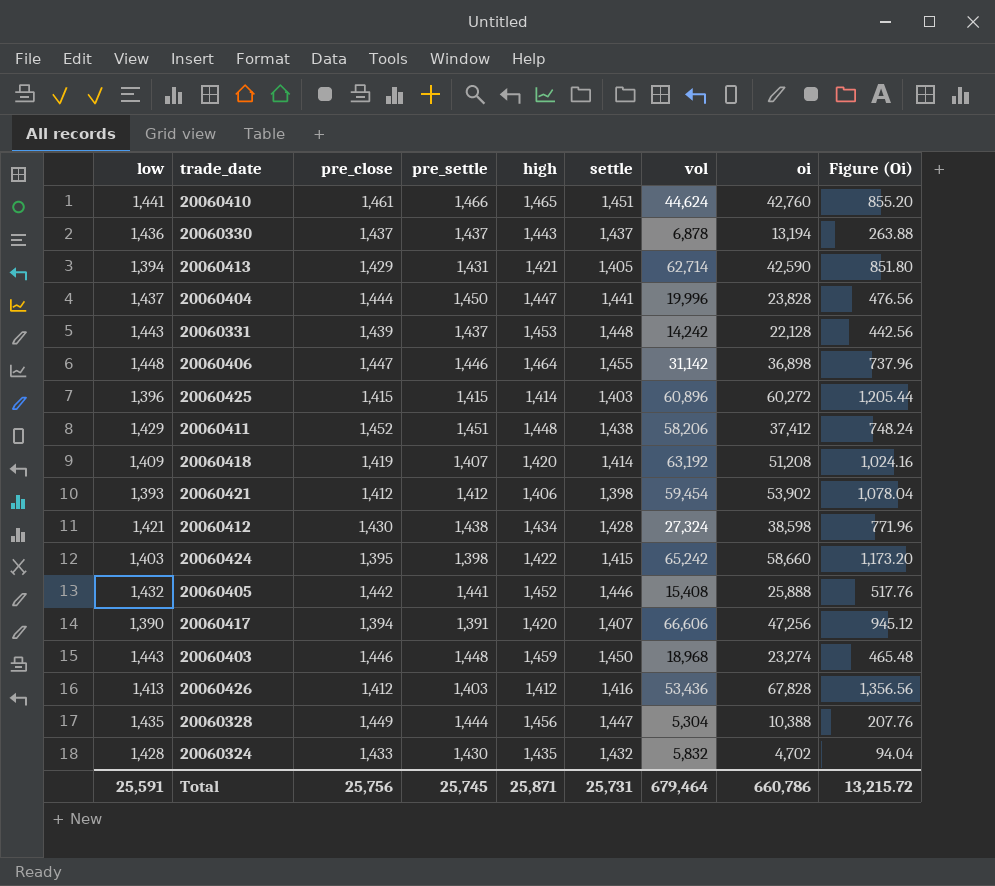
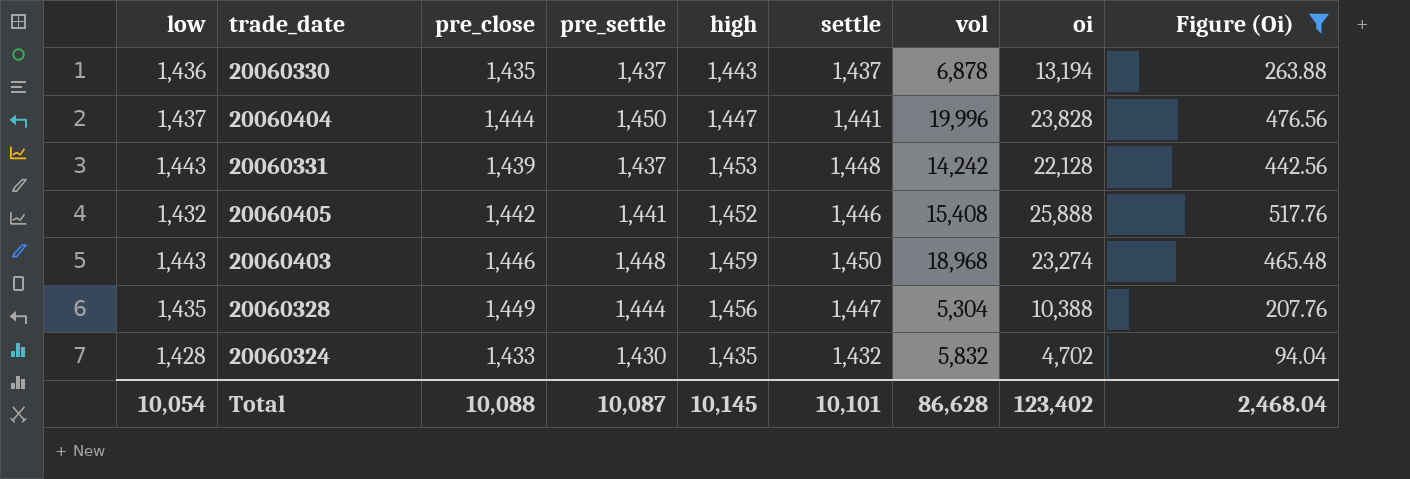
filter: none -> Figure (Oi) <= 517.76
20060330 | pre_close: 1,437 -> 1,435
Total | low: 25,591 -> 10,054
Total | pre_close: 25,756 -> 10,088
Total | pre_settle: 25,745 -> 10,087
Total | high: 25,871 -> 10,145
Total | settle: 25,731 -> 10,101
Total | vol: 679,464 -> 86,628
Total | oi: 660,786 -> 123,402
Total | Figure (Oi): 13,215.72 -> 2,468.04

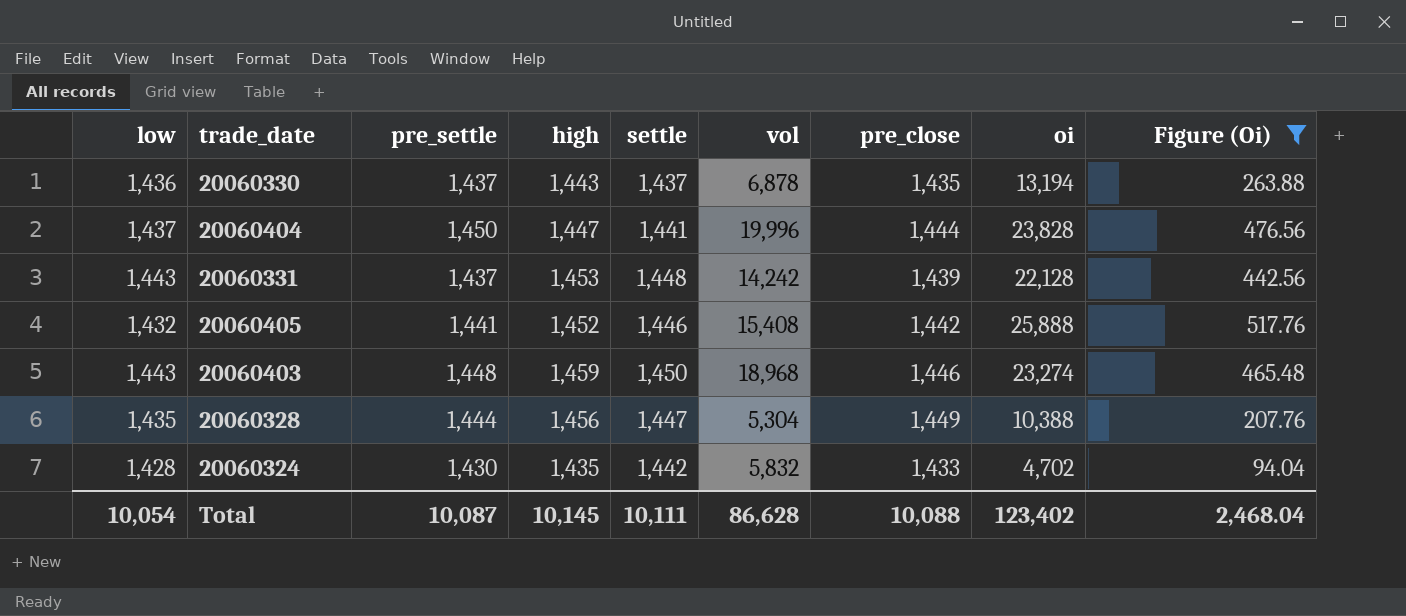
column pre_close | position: 3 -> 7
20060324 | settle: 1,432 -> 1,442
Total | settle: 10,101 -> 10,111

